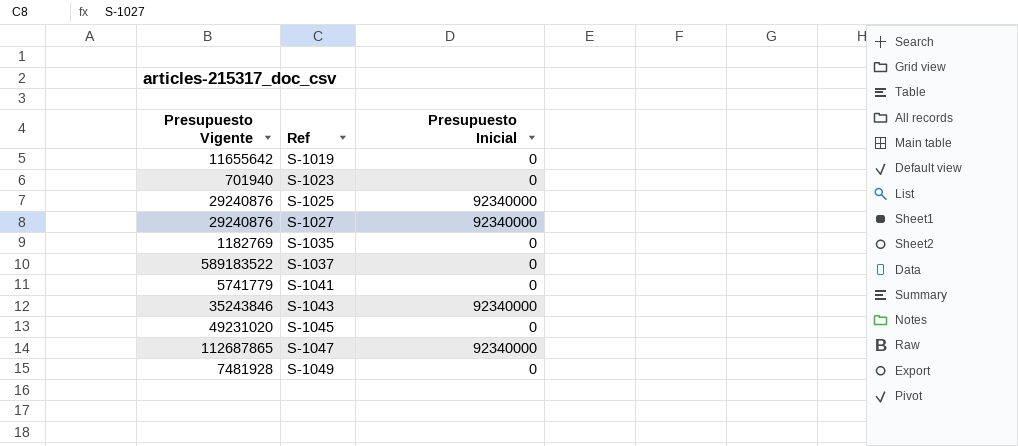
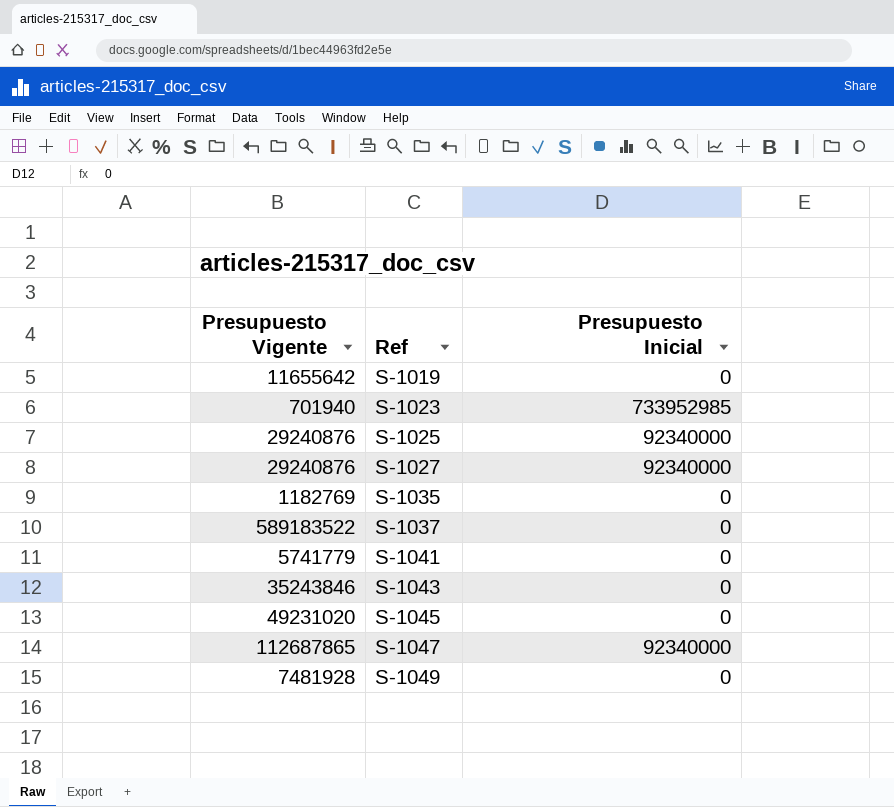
S-1023 | Presupuesto Inicial: 0 -> 733952985
S-1043 | Presupuesto Inicial: 92340000 -> 0

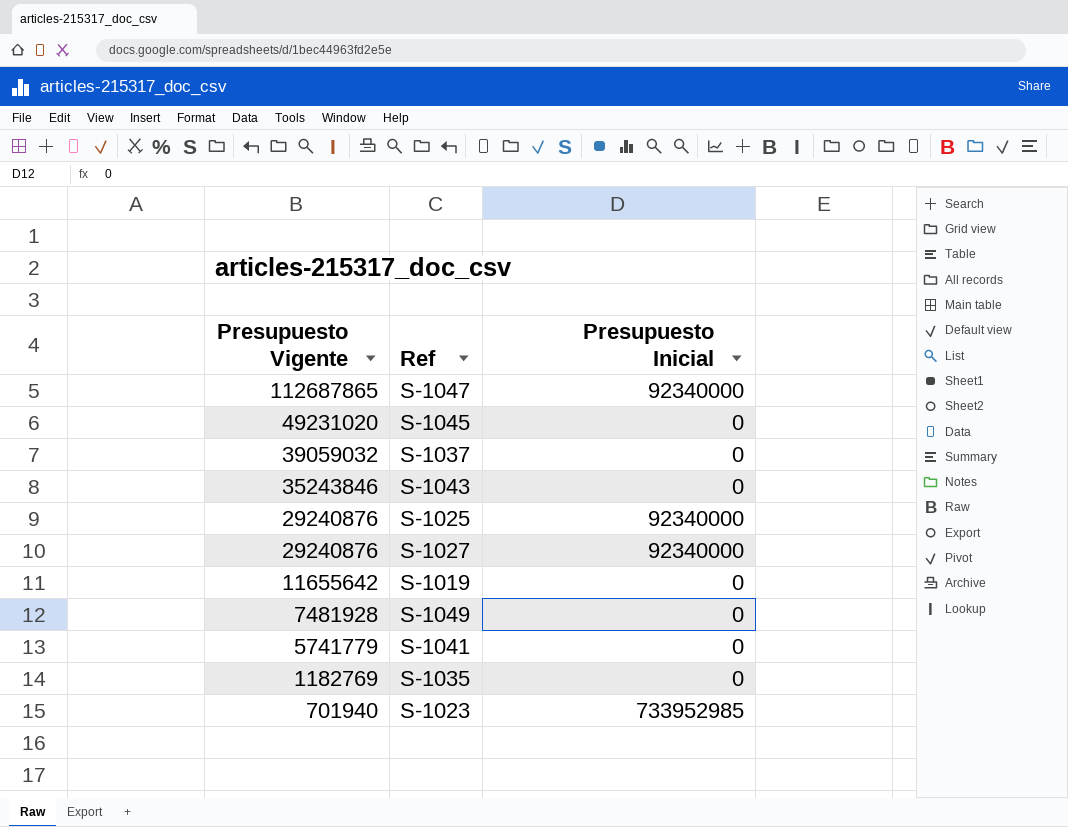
row order: Ref ascending -> Presupuesto Vigente descending
S-1037 | Presupuesto Vigente: 589183522 -> 39059032

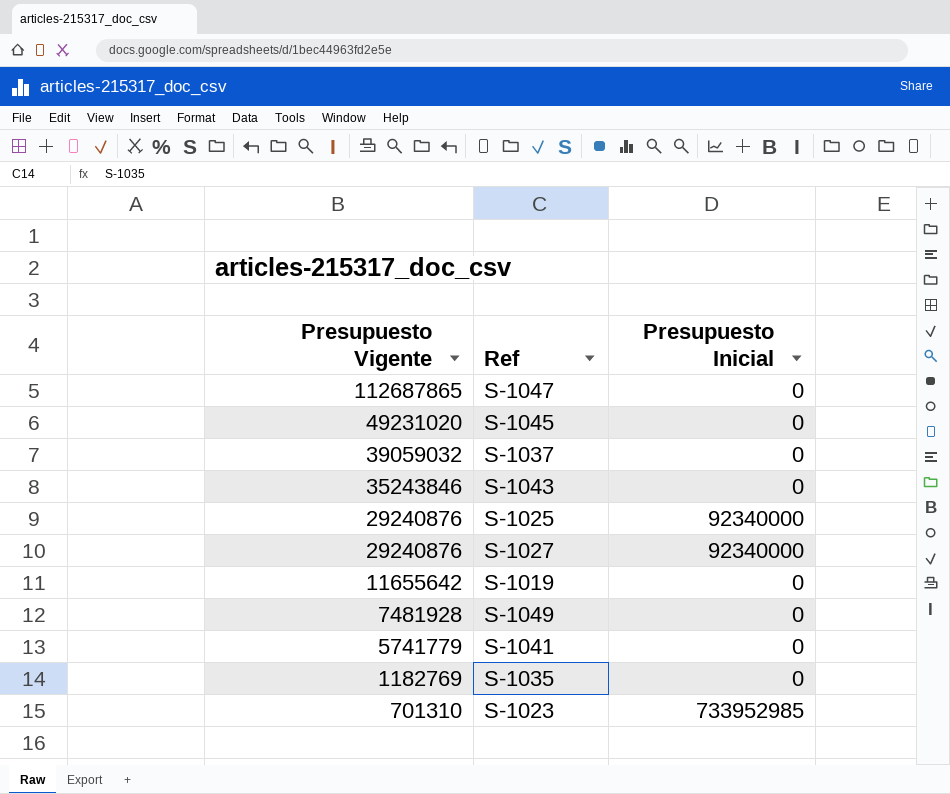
S-1047 | Presupuesto Inicial: 92340000 -> 0
S-1023 | Presupuesto Vigente: 701940 -> 701310

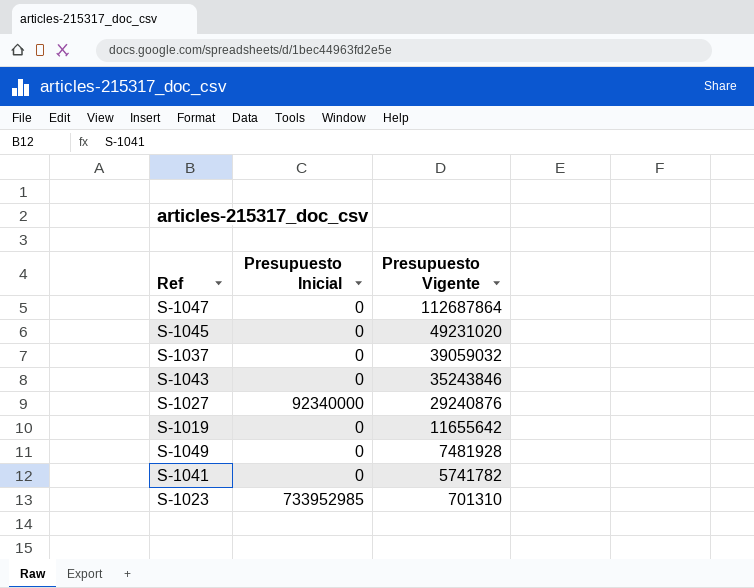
column Presupuesto Vigente | position: 1 -> 3
row S-1025: 29240876 | 92340000 -> none
row S-1035: 1182769 | 0 -> none
S-1047 | Presupuesto Vigente: 112687865 -> 112687864
S-1041 | Presupuesto Vigente: 5741779 -> 5741782

